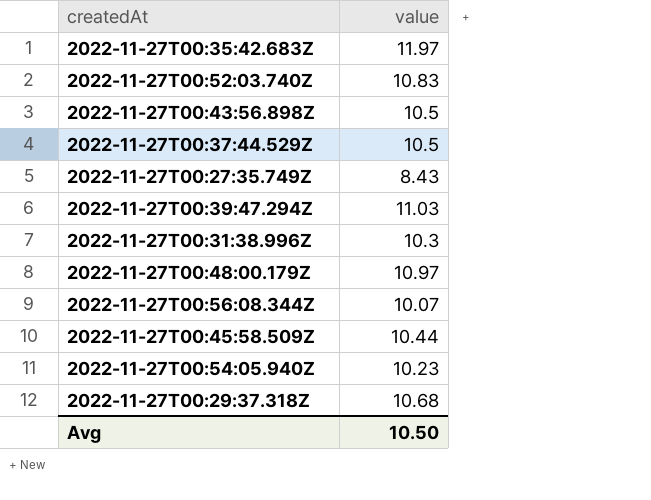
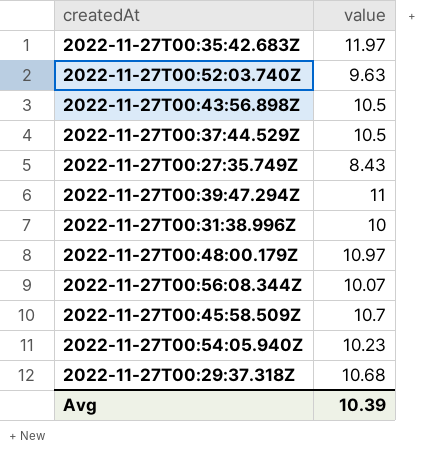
2022-11-27T00:52:03.740Z | value: 10.83 -> 9.63
2022-11-27T00:39:47.294Z | value: 11.03 -> 11
2022-11-27T00:31:38.996Z | value: 10.3 -> 10
2022-11-27T00:45:58.509Z | value: 10.44 -> 10.7
Avg | value: 10.50 -> 10.39

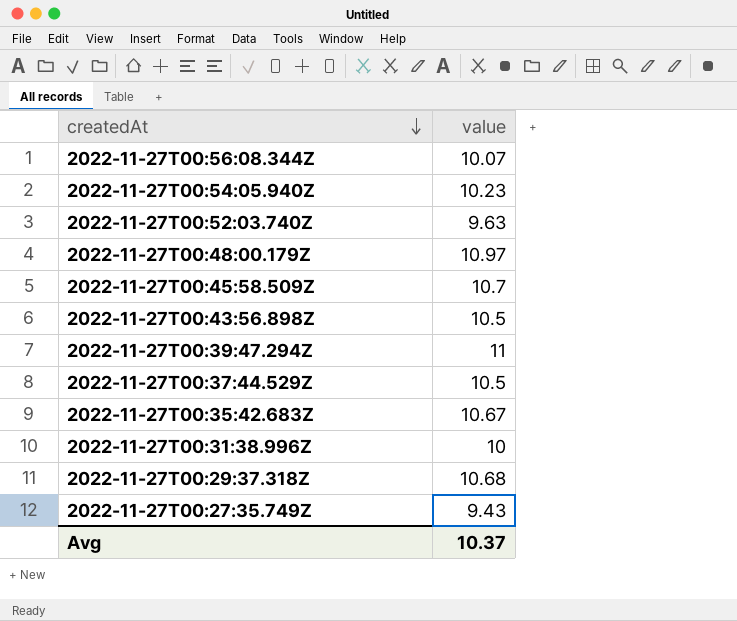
row order: none -> createdAt descending
2022-11-27T00:35:42.683Z | value: 11.97 -> 10.67
2022-11-27T00:27:35.749Z | value: 8.43 -> 9.43
Avg | value: 10.39 -> 10.37

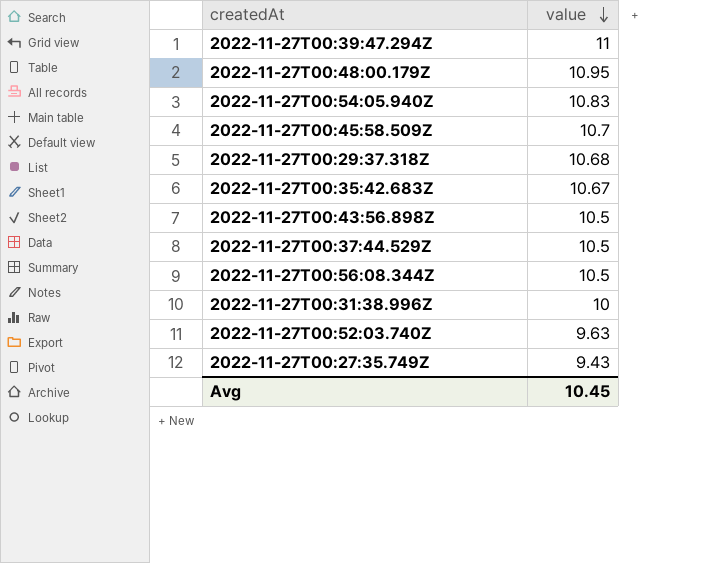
row order: createdAt descending -> value descending
2022-11-27T00:48:00.179Z | value: 10.97 -> 10.95
2022-11-27T00:54:05.940Z | value: 10.23 -> 10.83
2022-11-27T00:56:08.344Z | value: 10.07 -> 10.5
Avg | value: 10.37 -> 10.45

